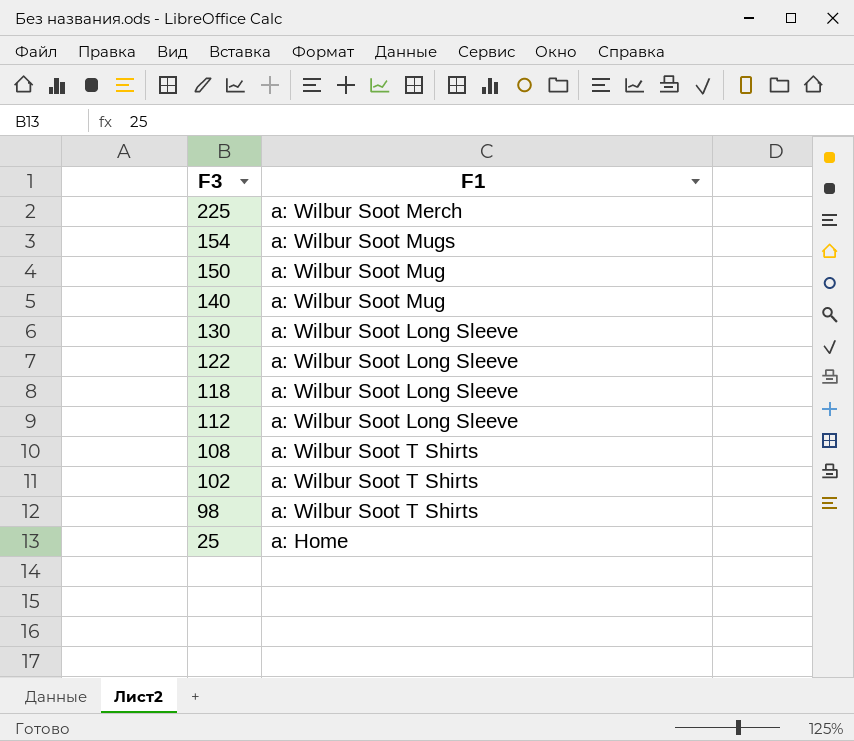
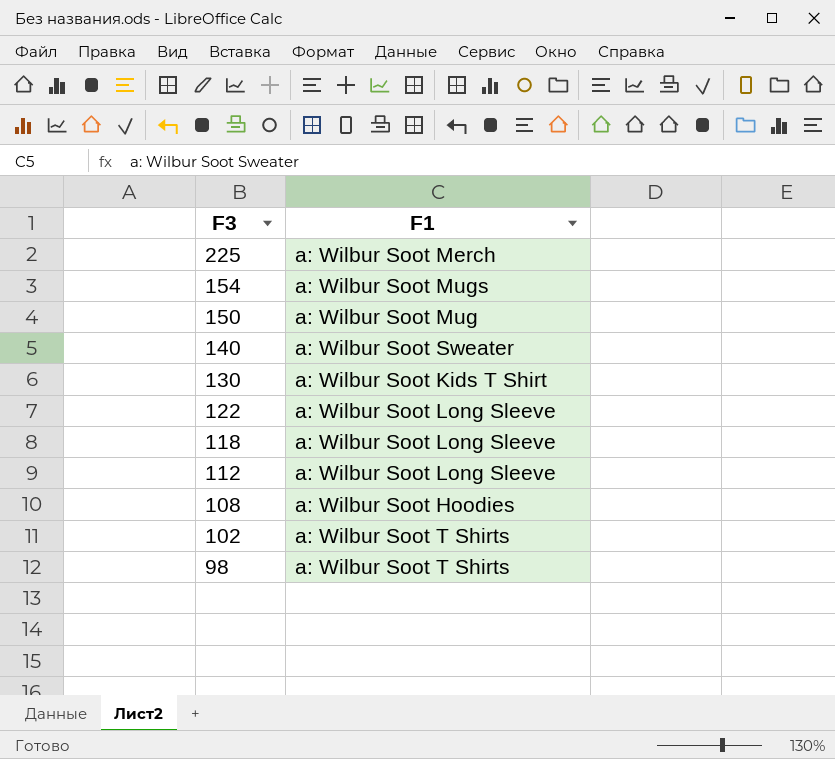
row 25: a: Home -> none
140 | F1: a: Wilbur Soot Mug -> a: Wilbur Soot Sweater
130 | F1: a: Wilbur Soot Long Sleeve -> a: Wilbur Soot Kids T Shirt
108 | F1: a: Wilbur Soot T Shirts -> a: Wilbur Soot Hoodies

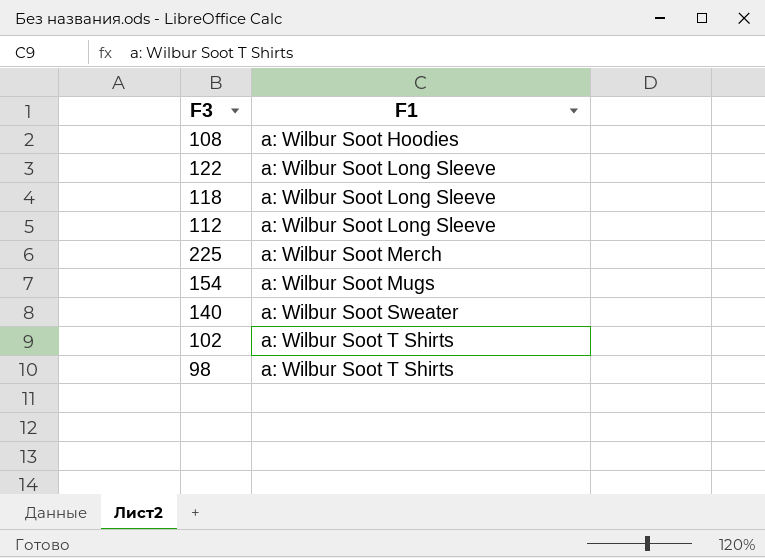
row order: F3 descending -> F1 ascending
row 150: a: Wilbur Soot Mug -> none
row 130: a: Wilbur Soot Kids T Shirt -> none

